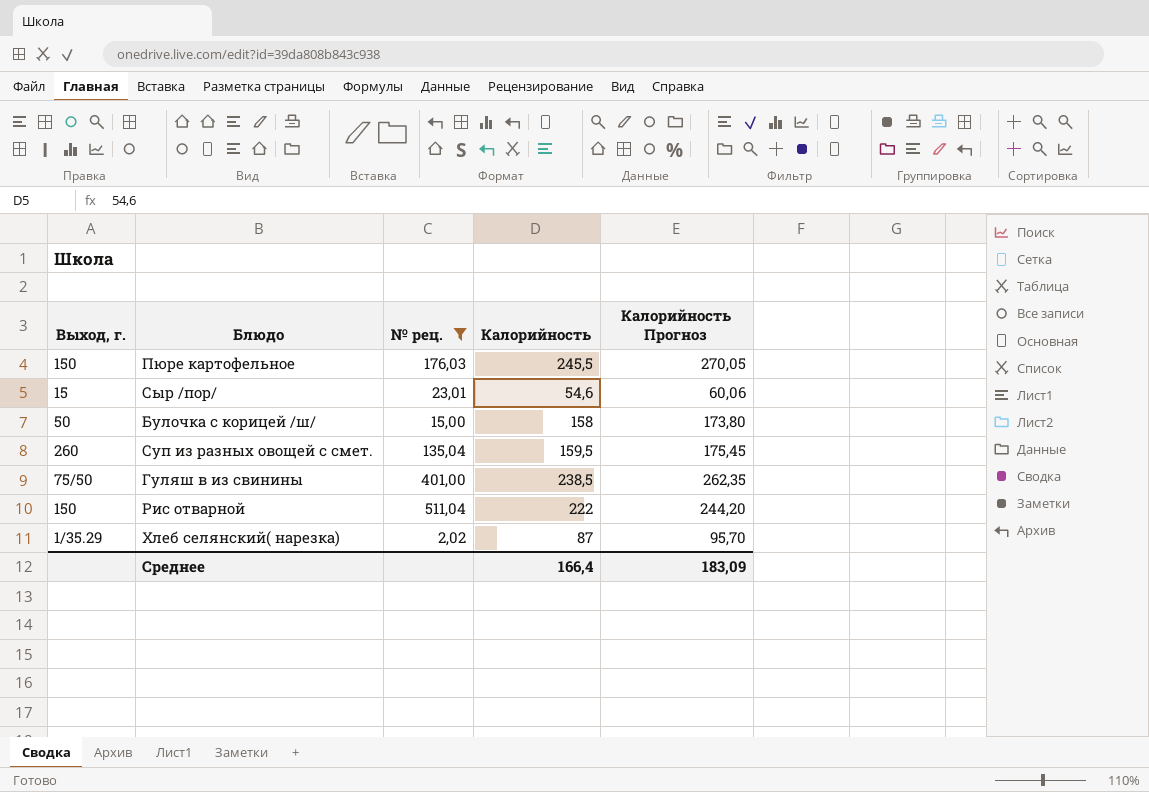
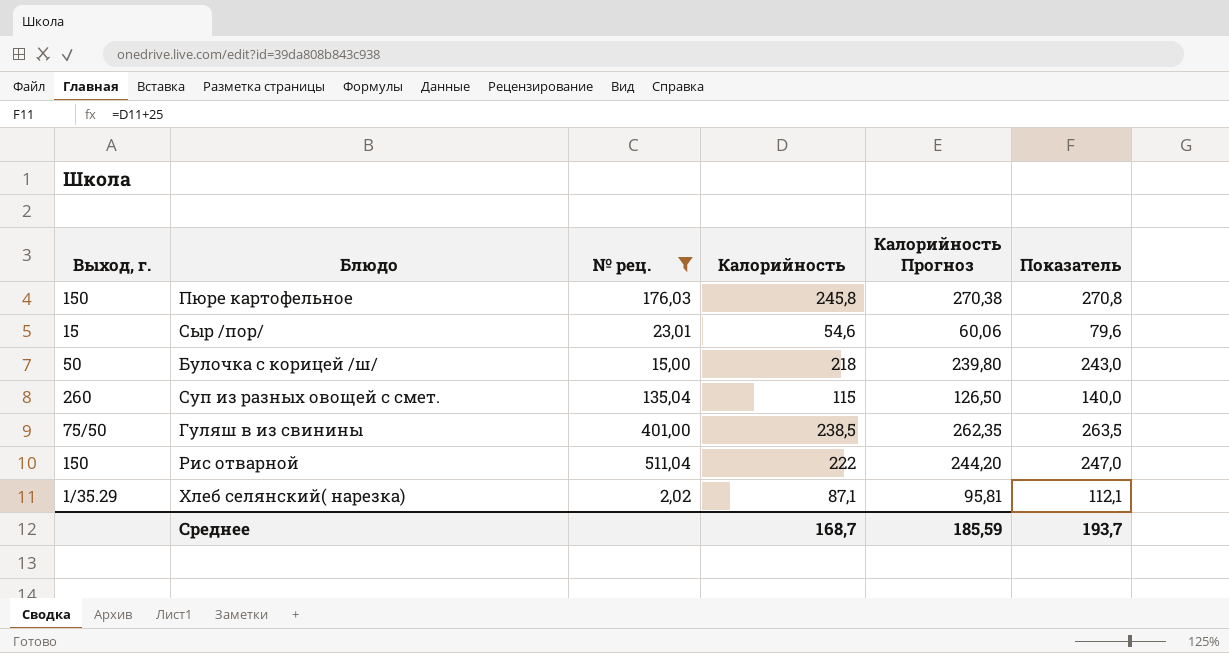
column Показатель | formula: none -> [Калорийность] + 25
Пюре картофельное | Калорийность: 245,5 -> 245,8
Пюре картофельное | Калорийность Прогноз: 270,05 -> 270,38
Булочка с корицей /ш/ | Калорийность: 158 -> 218
Булочка с корицей /ш/ | Калорийность Прогноз: 173,80 -> 239,80
Суп из разных овощей с смет. | Калорийность: 159,5 -> 115
Суп из разных овощей с смет. | Калорийность Прогноз: 175,45 -> 126,50
Хлеб селянский( нарезка) | Калорийность: 87 -> 87,1
Хлеб селянский( нарезка) | Калорийность Прогноз: 95,70 -> 95,81
Среднее | Калорийность: 166,4 -> 168,7
Среднее | Калорийность Прогноз: 183,09 -> 185,59

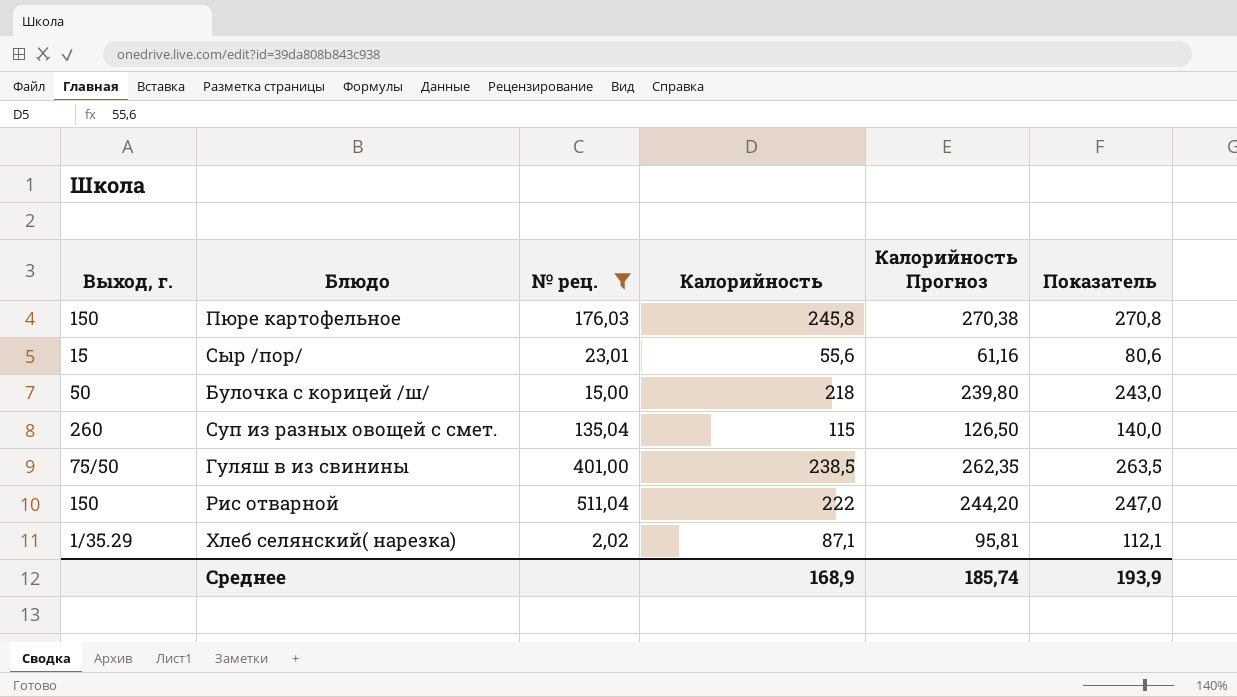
Сыр /пор/ | Калорийность: 54,6 -> 55,6
Сыр /пор/ | Калорийность Прогноз: 60,06 -> 61,16
Сыр /пор/ | Показатель: 79,6 -> 80,6
Среднее | Калорийность: 168,7 -> 168,9
Среднее | Калорийность Прогноз: 185,59 -> 185,74
Среднее | Показатель: 193,7 -> 193,9

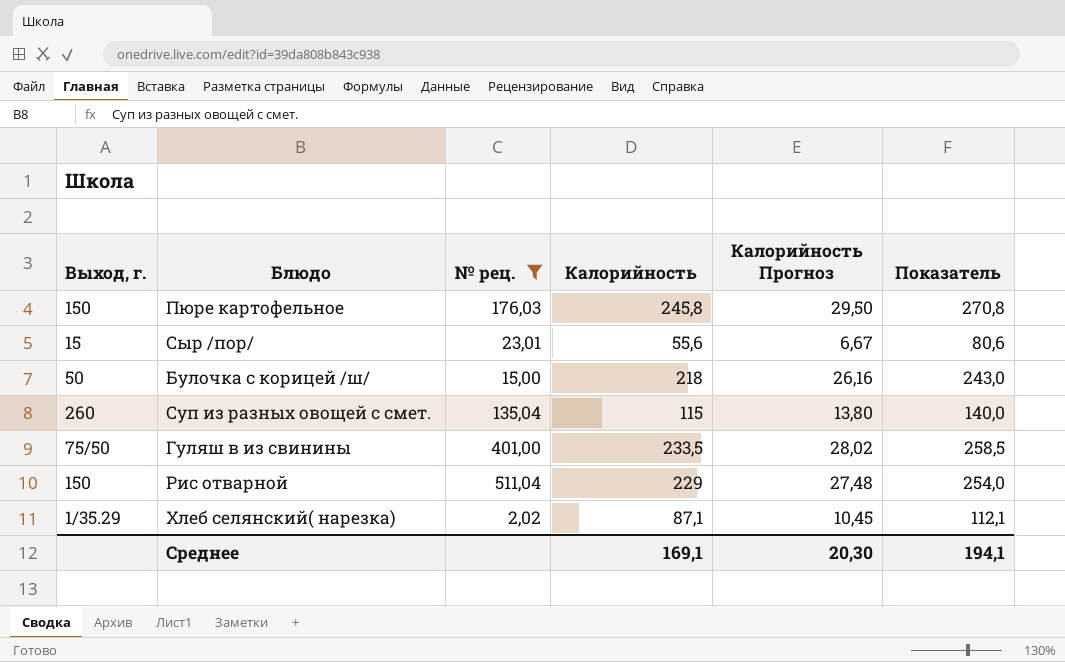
column Калорийность Прогноз | formula: [Калорийность] * 1,1 -> [Калорийность] * 0,12
Гуляш в из свинины | Калорийность: 238,5 -> 233,5
Гуляш в из свинины | Показатель: 263,5 -> 258,5
Рис отварной | Калорийность: 222 -> 229
Рис отварной | Показатель: 247,0 -> 254,0
Среднее | Калорийность: 168,9 -> 169,1
Среднее | Калорийность Прогноз: 185,74 -> 20,30
Среднее | Показатель: 193,9 -> 194,1

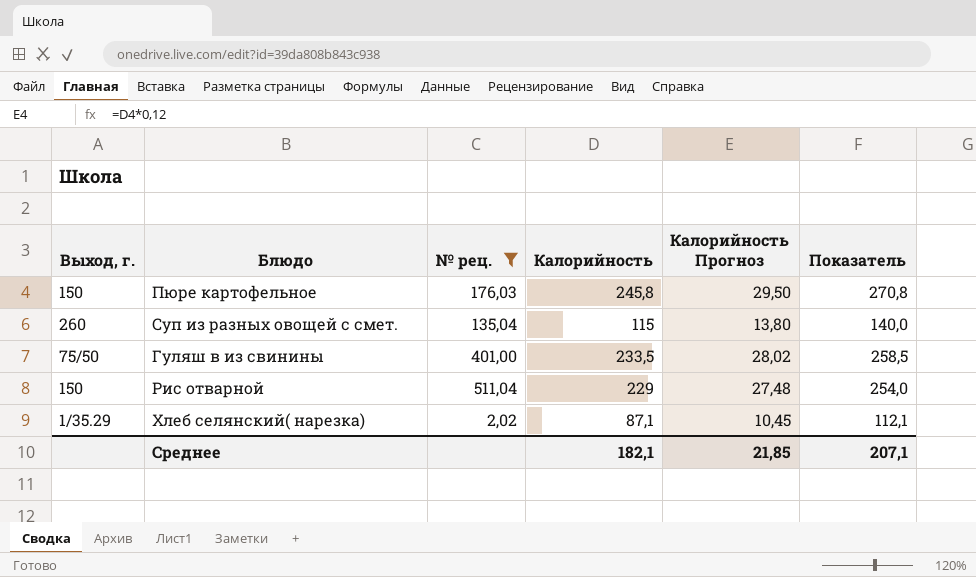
row Сыр /пор/: 15 | 23,01 | 55,6 | 6,67 | 80,6 -> none
row Булочка с корицей /ш/: 50 | 15,00 | 218 | 26,16 | 243,0 -> none
Среднее | Калорийность: 169,1 -> 182,1
Среднее | Калорийность Прогноз: 20,30 -> 21,85
Среднее | Показатель: 194,1 -> 207,1

